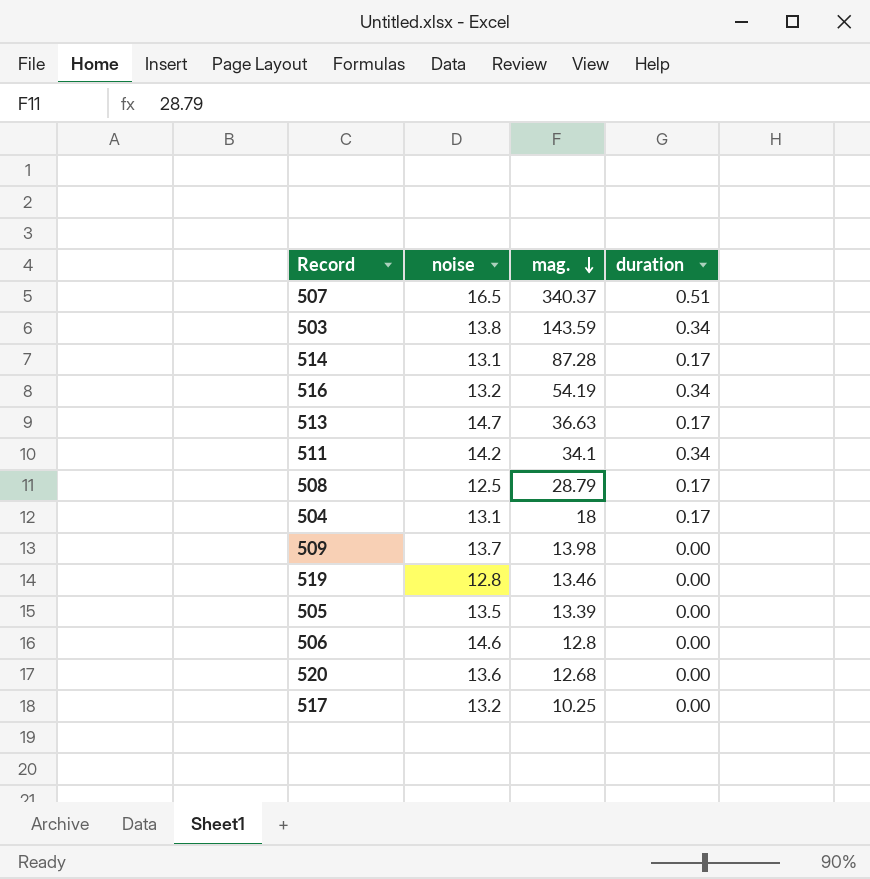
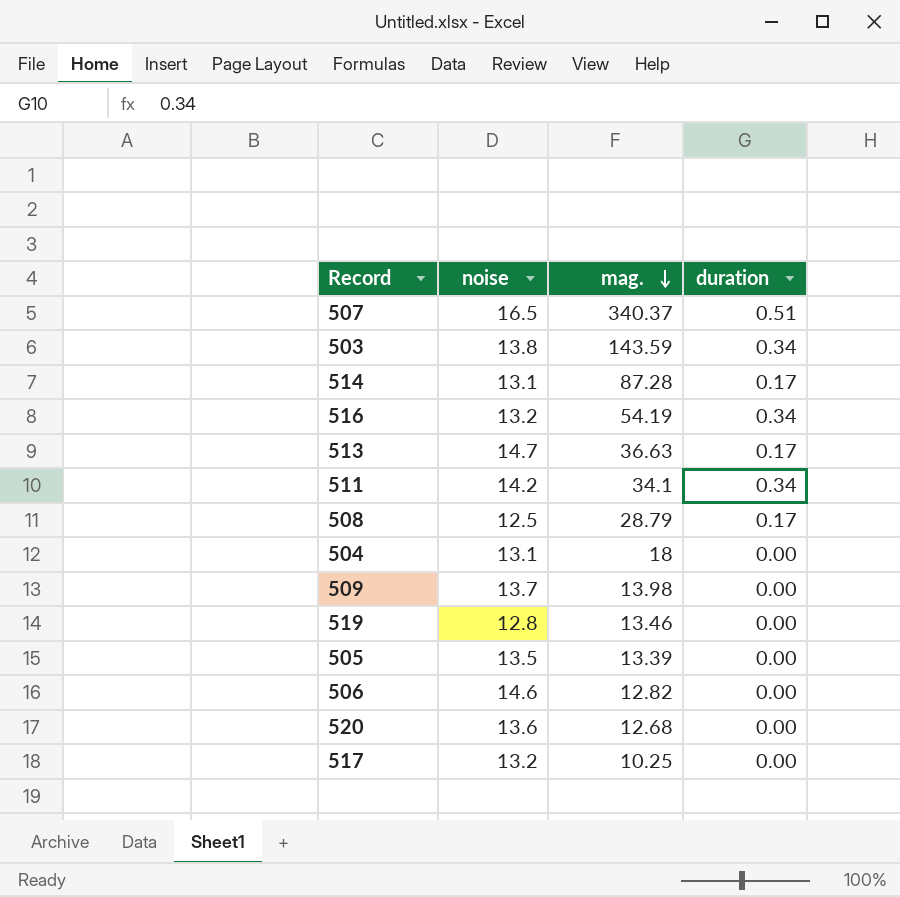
504 | duration: 0.17 -> 0.00
506 | mag.: 12.8 -> 12.82

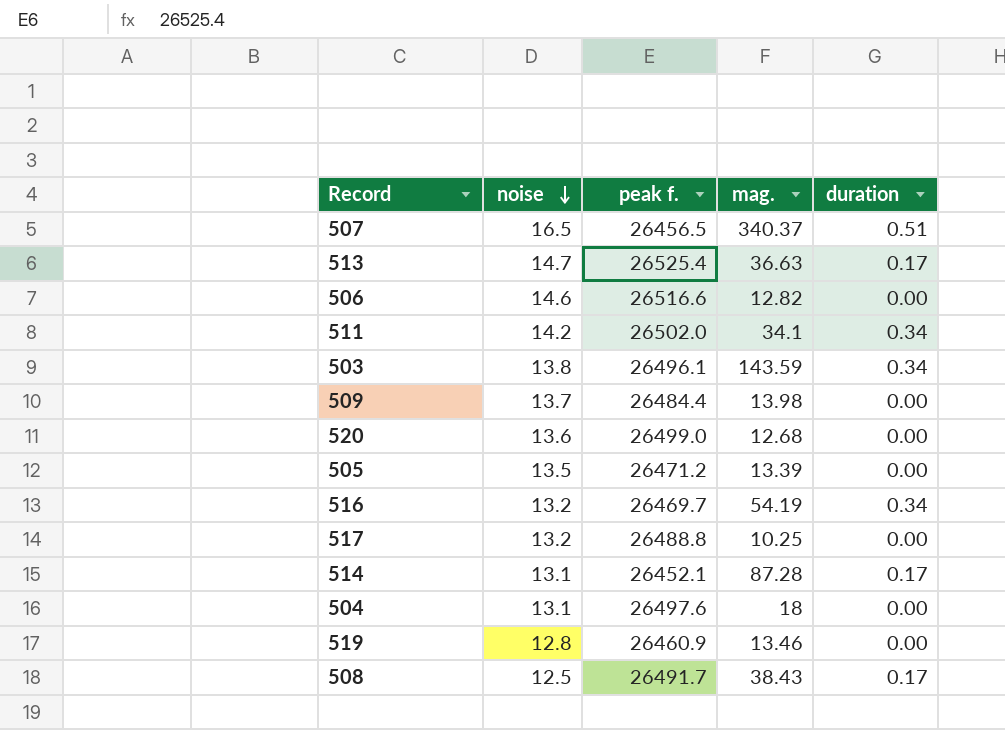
row order: mag. descending -> noise descending
column peak f. | position: none -> 3
508 | mag.: 28.79 -> 38.43

